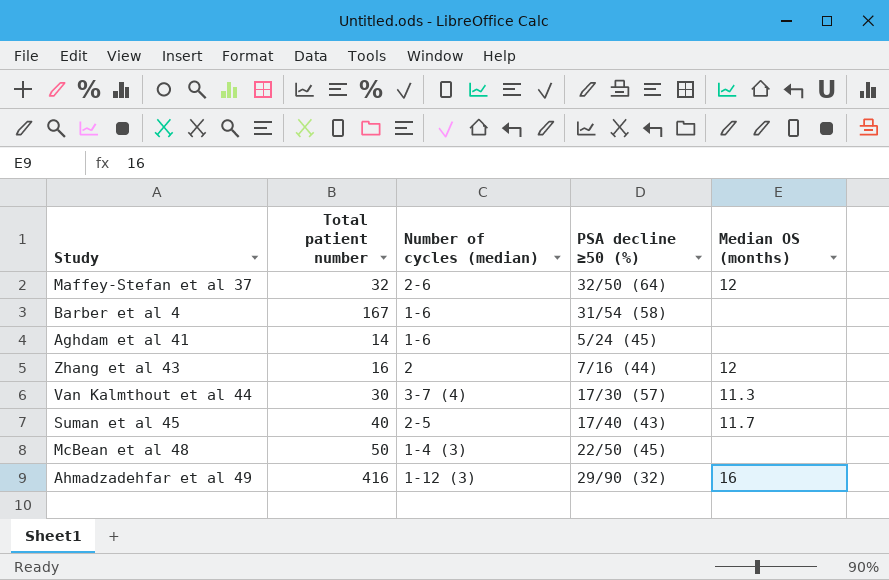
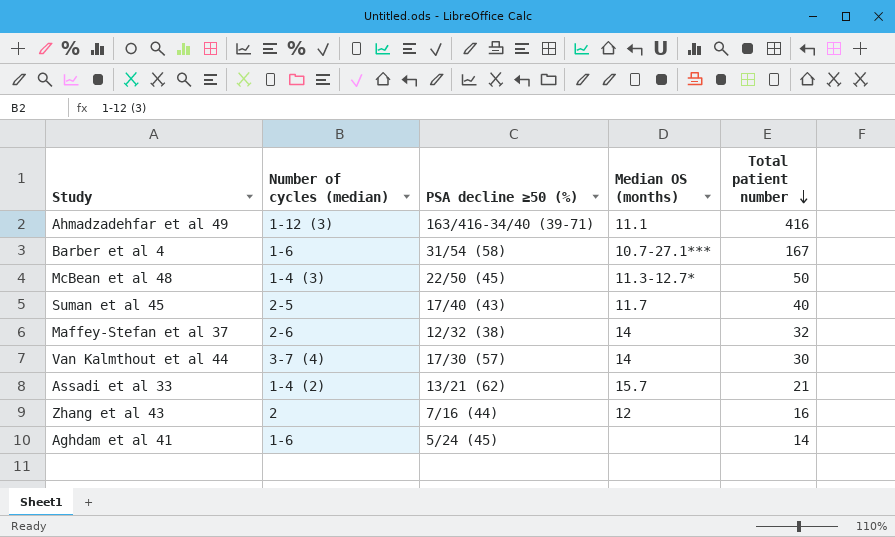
row order: none -> Total patient number descending
column Total patient number | position: 2 -> 5
Ahmadzadehfar et al 49 | PSA decline ≥50 (%): 29/90 (32) -> 163/416-34/40 (39-71)
Ahmadzadehfar et al 49 | Median OS (months): 16 -> 11.1
Barber et al 4 | Median OS (months): none -> 10.7-27.1***
McBean et al 48 | Median OS (months): none -> 11.3-12.7*
Maffey-Stefan et al 37 | PSA decline ≥50 (%): 32/50 (64) -> 12/32 (38)
Maffey-Stefan et al 37 | Median OS (months): 12 -> 14
Van Kalmthout et al 44 | Median OS (months): 11.3 -> 14
row Assadi et al 33: none -> 1-4 (2) | 13/21 (62) | 15.7 | 21

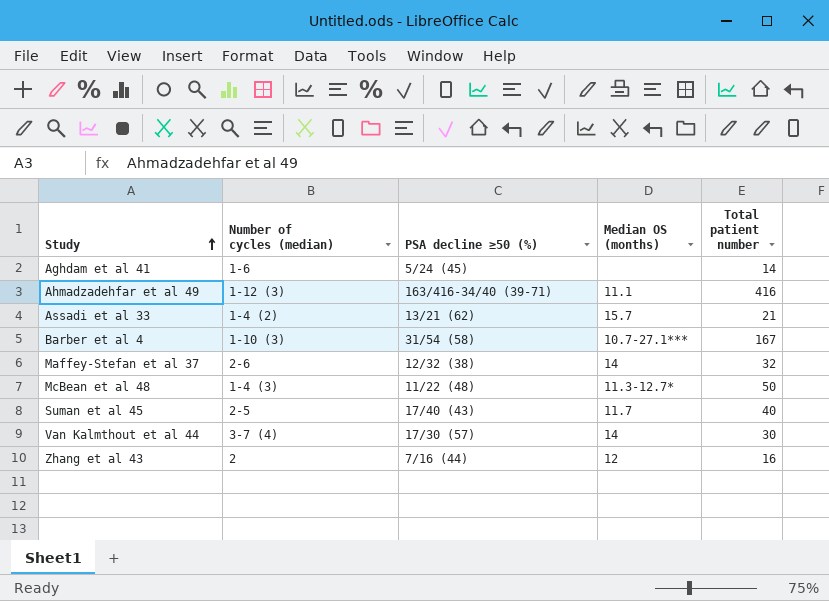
row order: Total patient number descending -> Study ascending
Barber et al 4 | Number of cycles (median): 1-6 -> 1-10 (3)
McBean et al 48 | PSA decline ≥50 (%): 22/50 (45) -> 11/22 (48)

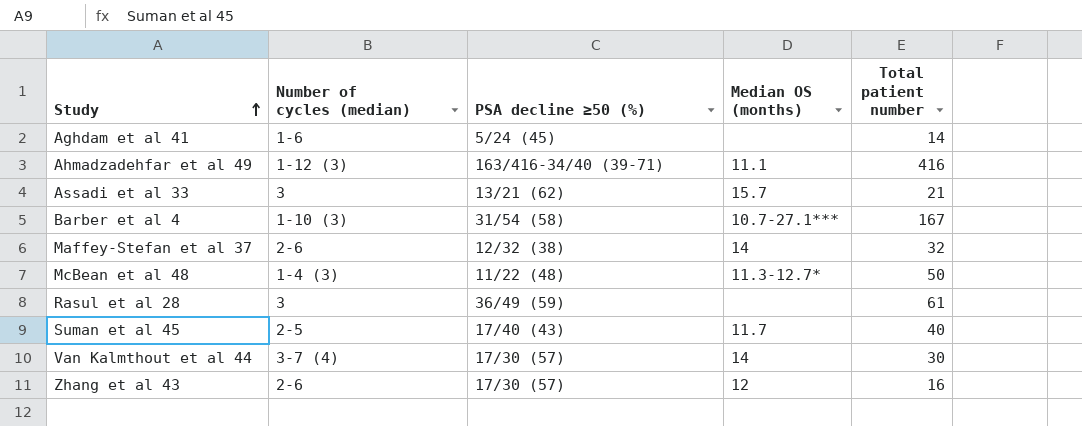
Assadi et al 33 | Number of cycles (median): 1-4 (2) -> 3
row Rasul et al 28: none -> 3 | 36/49 (59) | none | 61
Zhang et al 43 | Number of cycles (median): 2 -> 2-6
Zhang et al 43 | PSA decline ≥50 (%): 7/16 (44) -> 17/30 (57)

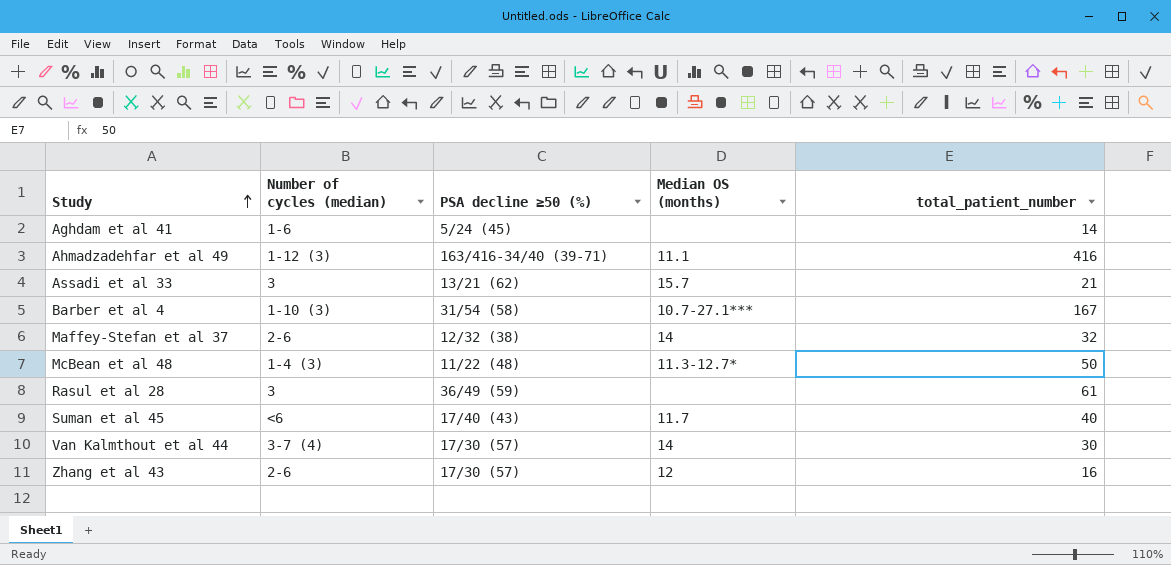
column name: Total patient number -> total_patient_number
Suman et al 45 | Number of cycles (median): 2-5 -> <6

